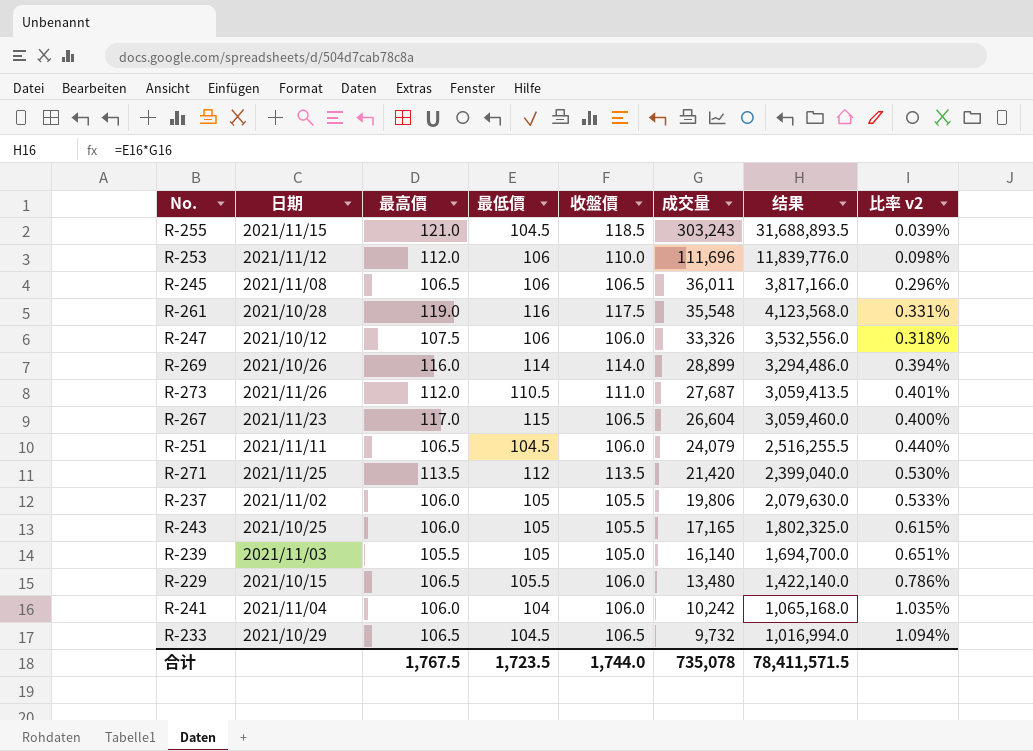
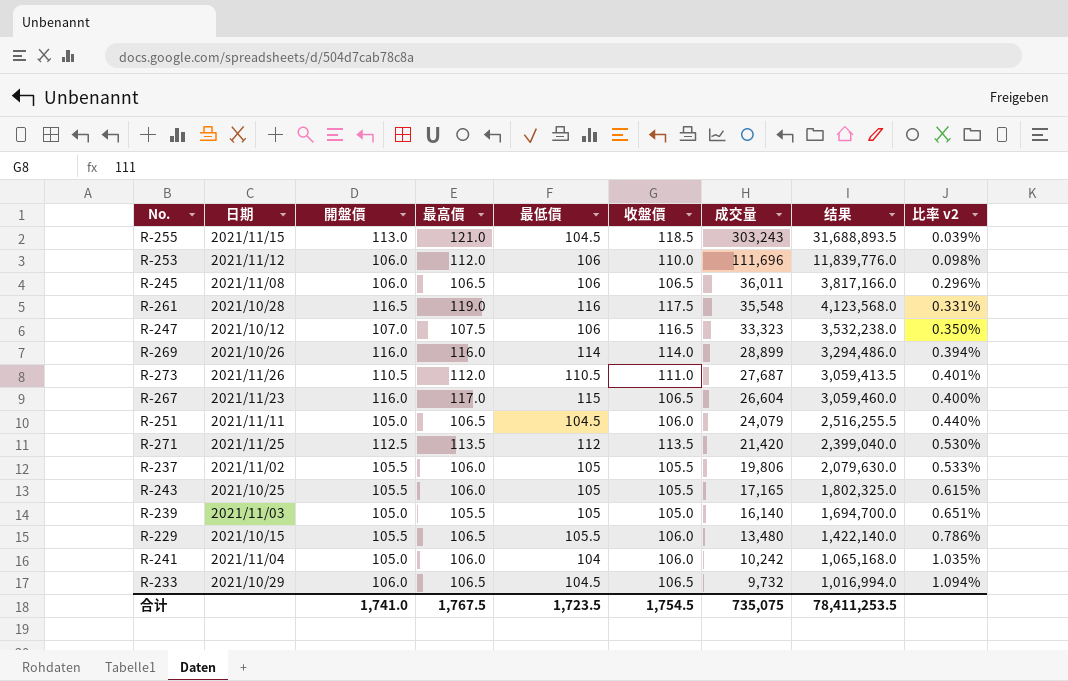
column 開盤價 | position: none -> 3
R-247 | 收盤價: 106.0 -> 116.5
R-247 | 成交量: 33,326 -> 33,323
R-247 | 结果: 3,532,556.0 -> 3,532,238.0
R-247 | 比率 v2: 0.318% -> 0.350%
合计 | 收盤價: 1,744.0 -> 1,754.5
合计 | 成交量: 735,078 -> 735,075
合计 | 结果: 78,411,571.5 -> 78,411,253.5

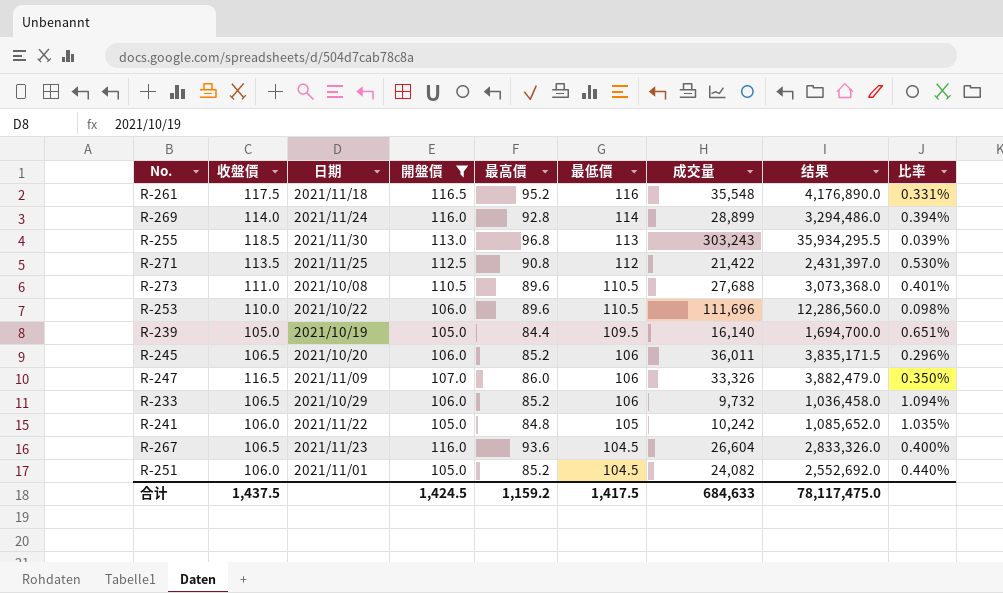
filter: none -> 開盤價 != 105.5
row order: 成交量 descending -> 最低價 descending
column 收盤價 | position: 6 -> 2
column 结果 | formula: [最低價] * [成交量] -> [收盤價] * [成交量]
column name: 比率 v2 -> 比率
R-261 | 日期: 2021/10/28 -> 2021/11/18
R-261 | 最高價: 119.0 -> 95.2
R-269 | 日期: 2021/10/26 -> 2021/11/24
R-269 | 最高價: 116.0 -> 92.8
R-255 | 日期: 2021/11/15 -> 2021/11/30
R-255 | 最高價: 121.0 -> 96.8
R-255 | 最低價: 104.5 -> 113
R-271 | 最高價: 113.5 -> 90.8
R-271 | 成交量: 21,420 -> 21,422
R-273 | 日期: 2021/11/26 -> 2021/10/08
R-273 | 最高價: 112.0 -> 89.6
R-273 | 成交量: 27,687 -> 27,688
R-253 | 日期: 2021/11/12 -> 2021/10/22
R-253 | 最高價: 112.0 -> 89.6
R-253 | 最低價: 106 -> 110.5
R-239 | 日期: 2021/11/03 -> 2021/10/19
R-239 | 最高價: 105.5 -> 84.4
R-239 | 最低價: 105 -> 109.5
R-245 | 日期: 2021/11/08 -> 2021/10/20
R-245 | 最高價: 106.5 -> 85.2
R-247 | 日期: 2021/10/12 -> 2021/11/09
R-247 | 最高價: 107.5 -> 86.0
R-247 | 成交量: 33,323 -> 33,326
R-233 | 最高價: 106.5 -> 85.2
R-233 | 最低價: 104.5 -> 106
R-241 | 日期: 2021/11/04 -> 2021/11/22
R-241 | 最高價: 106.0 -> 84.8
R-241 | 最低價: 104 -> 105
R-267 | 最高價: 117.0 -> 93.6
R-267 | 最低價: 115 -> 104.5
R-251 | 日期: 2021/11/11 -> 2021/11/01
R-251 | 最高價: 106.5 -> 85.2
R-251 | 成交量: 24,079 -> 24,082
合计 | 收盤價: 1,754.5 -> 1,437.5
合计 | 開盤價: 1,741.0 -> 1,424.5
合计 | 最高價: 1,767.5 -> 1,159.2
合计 | 最低價: 1,723.5 -> 1,417.5
合计 | 成交量: 735,075 -> 684,633
合计 | 结果: 78,411,253.5 -> 78,117,475.0

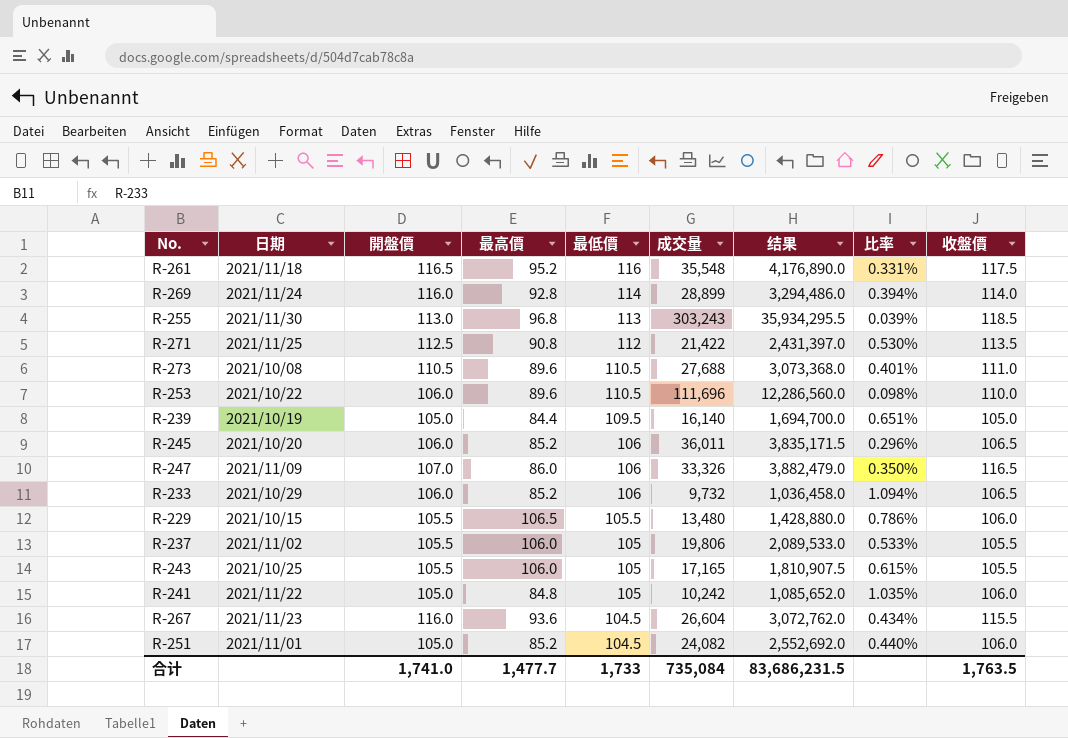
filter: 開盤價 != 105.5 -> none
column 收盤價 | position: 2 -> 9
R-267 | 结果: 2,833,326.0 -> 3,072,762.0
R-267 | 比率: 0.400% -> 0.434%
R-267 | 收盤價: 106.5 -> 115.5
合计 | 開盤價: 1,424.5 -> 1,741.0
合计 | 最高價: 1,159.2 -> 1,477.7
合计 | 最低價: 1,417.5 -> 1,733
合计 | 成交量: 684,633 -> 735,084
合计 | 结果: 78,117,475.0 -> 83,686,231.5
合计 | 收盤價: 1,437.5 -> 1,763.5

